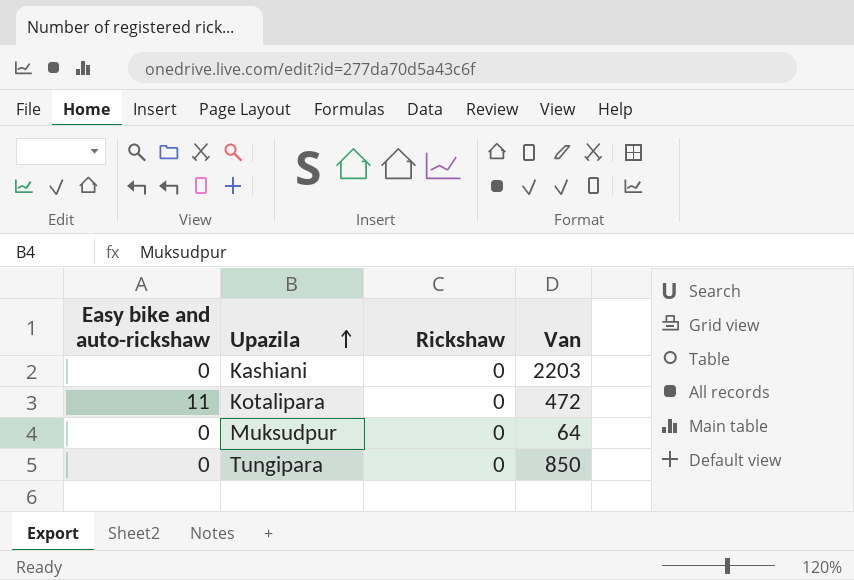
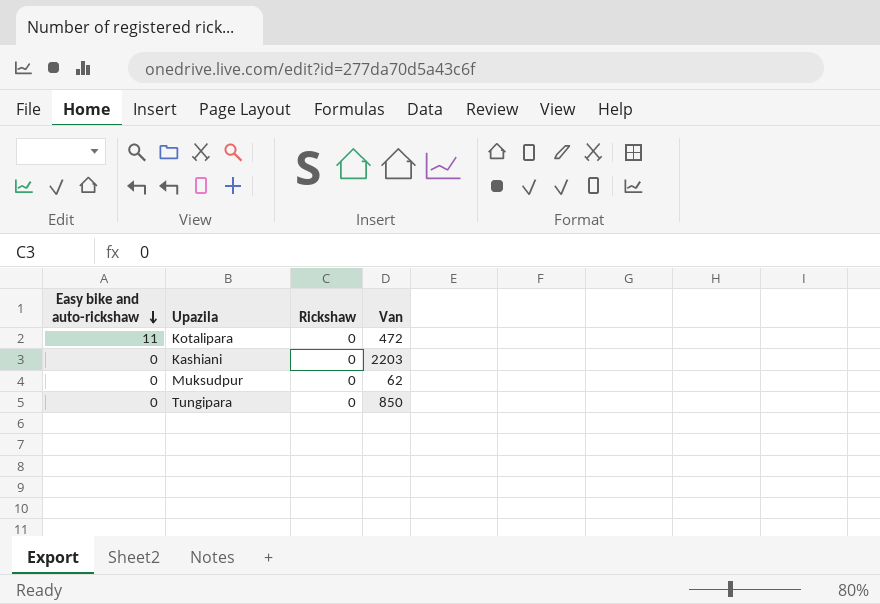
row order: Upazila ascending -> Easy bike and auto-rickshaw descending
Muksudpur | Van: 64 -> 62

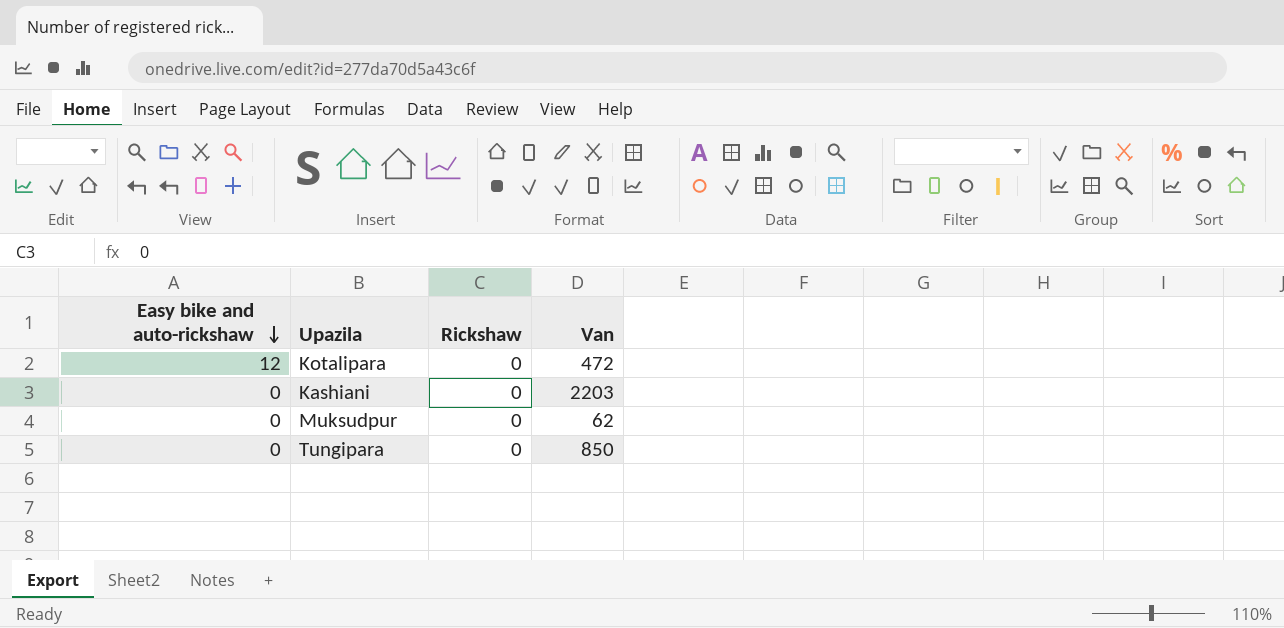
Kotalipara | Easy bike and auto-rickshaw: 11 -> 12

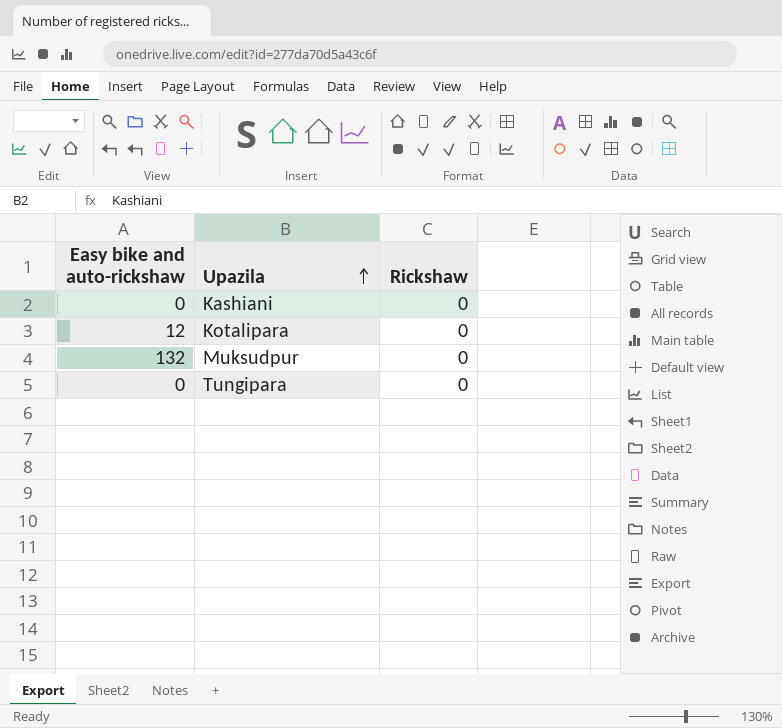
row order: Easy bike and auto-rickshaw descending -> Upazila ascending
column Van | position: 4 -> none
Muksudpur | Easy bike and auto-rickshaw: 0 -> 132

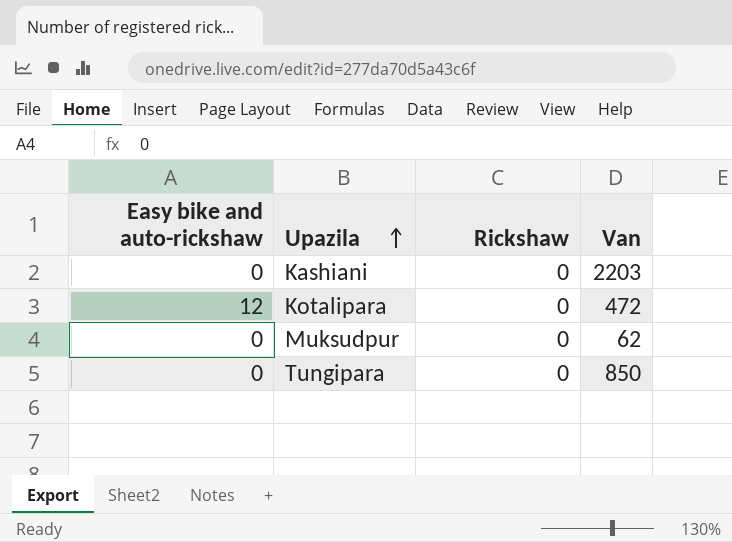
column Van | position: none -> 4
Muksudpur | Easy bike and auto-rickshaw: 132 -> 0

